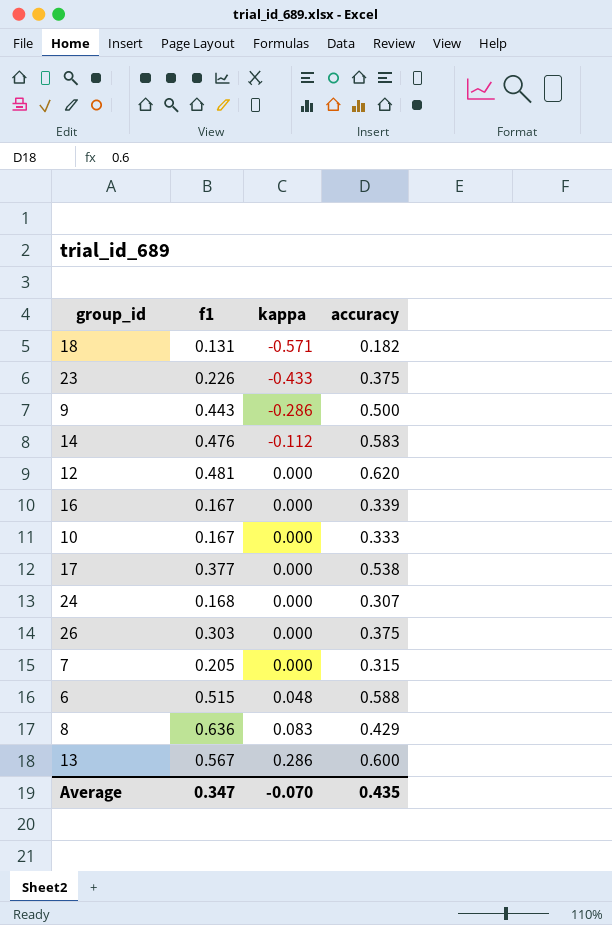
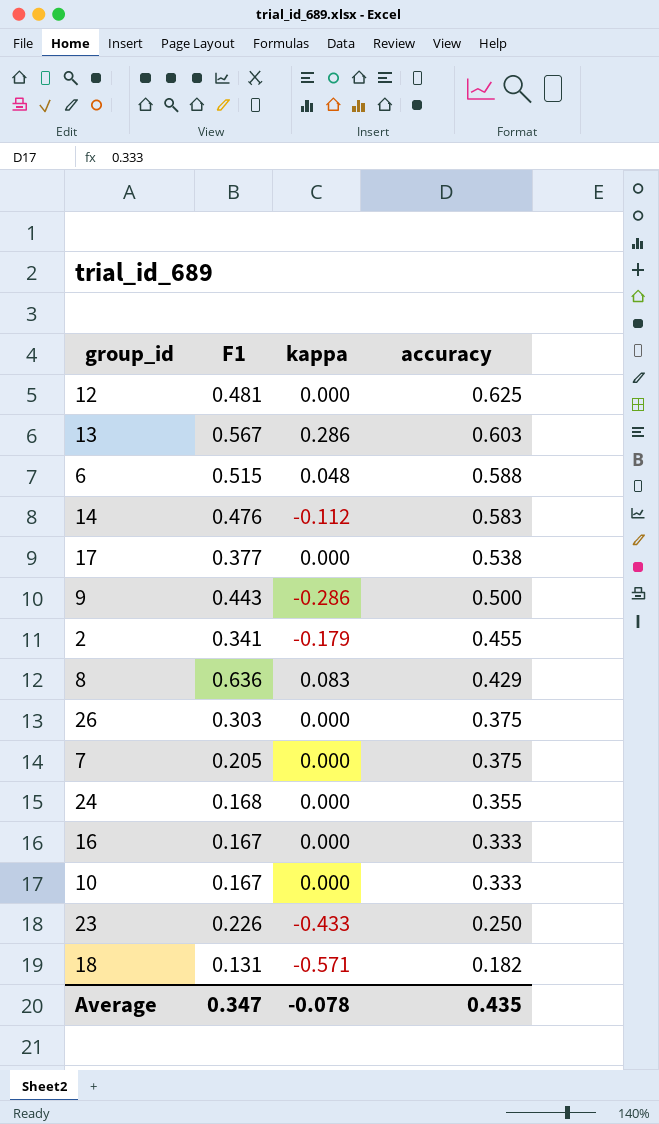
row order: kappa ascending -> accuracy descending
column name: f1 -> F1
12 | accuracy: 0.620 -> 0.625
13 | accuracy: 0.600 -> 0.603
row 2: none -> 0.341 | -0.179 | 0.455
7 | accuracy: 0.315 -> 0.375
24 | accuracy: 0.307 -> 0.355
16 | accuracy: 0.339 -> 0.333
23 | accuracy: 0.375 -> 0.250
Average | kappa: -0.070 -> -0.078

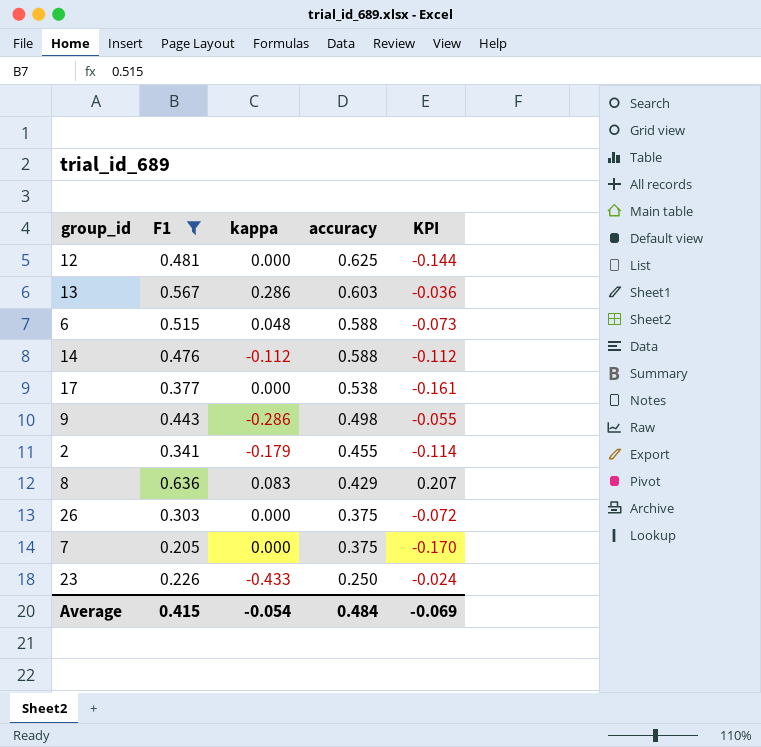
filter: none -> F1 >= 0.205
column KPI | formula: none -> [F1] - [accuracy]
14 | accuracy: 0.583 -> 0.588
9 | accuracy: 0.500 -> 0.498
Average | F1: 0.347 -> 0.415
Average | kappa: -0.078 -> -0.054
Average | accuracy: 0.435 -> 0.484

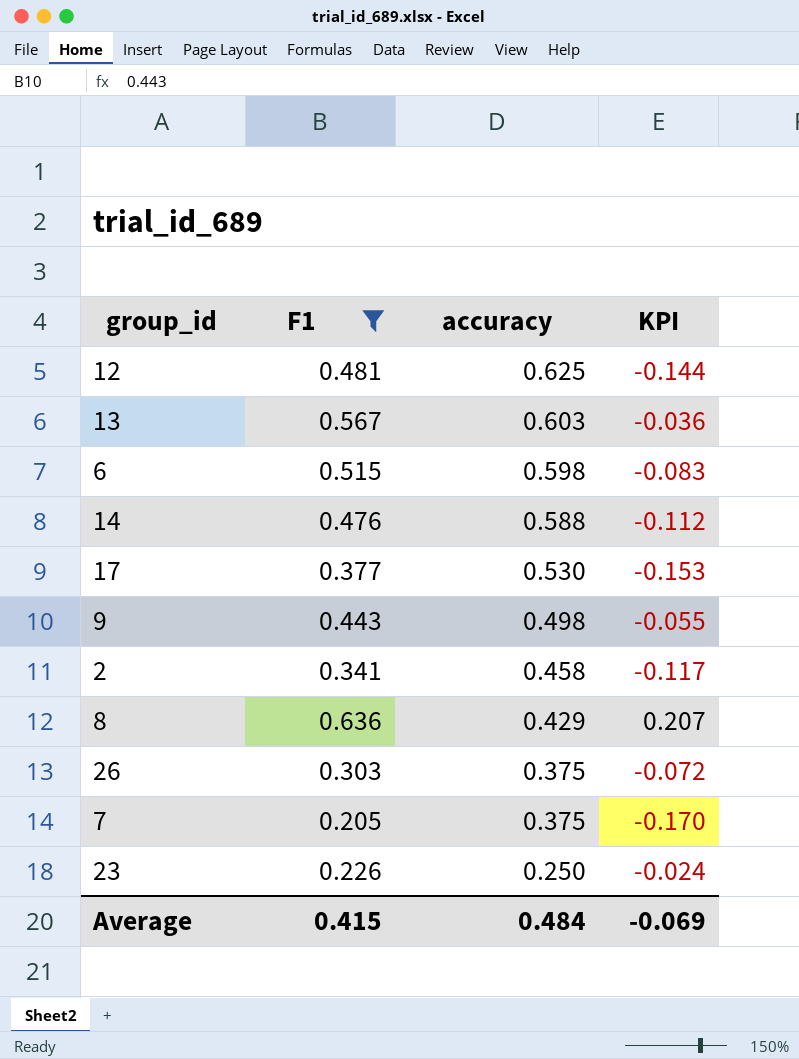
column kappa | position: 3 -> none
6 | accuracy: 0.588 -> 0.598
6 | KPI: -0.073 -> -0.083
17 | accuracy: 0.538 -> 0.530
17 | KPI: -0.161 -> -0.153
2 | accuracy: 0.455 -> 0.458
2 | KPI: -0.114 -> -0.117

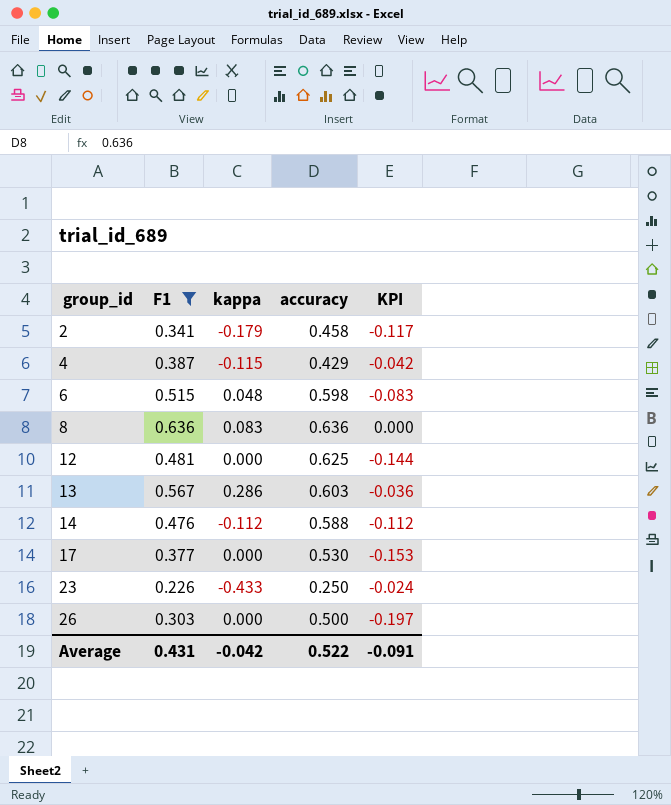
row order: accuracy descending -> group_id ascending
column kappa | position: none -> 3
row 9: 0.443 | 0.498 | -0.055 -> none
row 7: 0.205 | 0.375 | -0.170 -> none
row 4: none -> 0.387 | -0.115 | 0.429 | -0.042
8 | accuracy: 0.429 -> 0.636
8 | KPI: 0.207 -> 0.000
26 | accuracy: 0.375 -> 0.500
26 | KPI: -0.072 -> -0.197
Average | F1: 0.415 -> 0.431
Average | accuracy: 0.484 -> 0.522
Average | KPI: -0.069 -> -0.091

